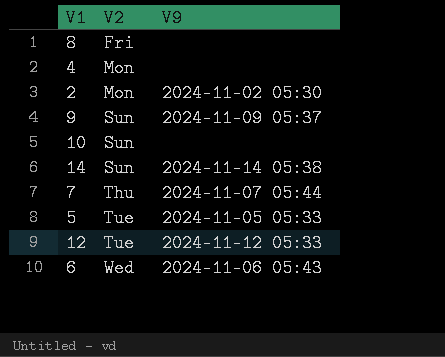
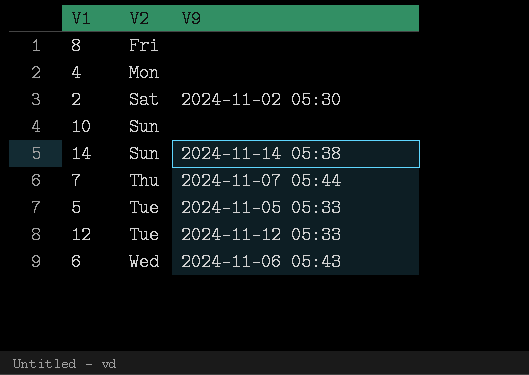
row 9: Sun | 2024-11-09 05:37 -> none
2 | V2: Mon -> Sat

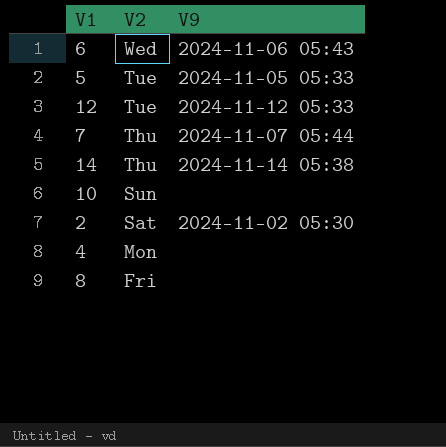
row order: V2 ascending -> V2 descending
14 | V2: Sun -> Thu

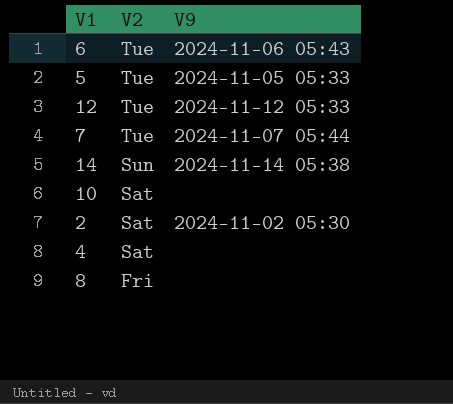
6 | V2: Wed -> Tue
7 | V2: Thu -> Tue
14 | V2: Thu -> Sun
10 | V2: Sun -> Sat
4 | V2: Mon -> Sat

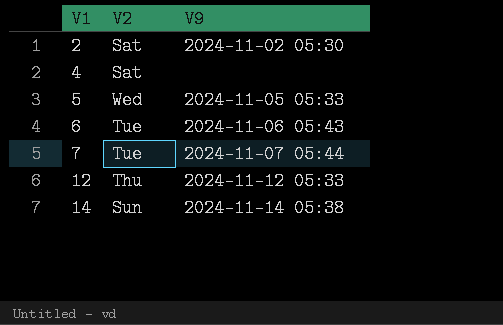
row order: V2 descending -> V1 ascending
row 10: Sat | none -> none
row 8: Fri | none -> none
5 | V2: Tue -> Wed
12 | V2: Tue -> Thu

